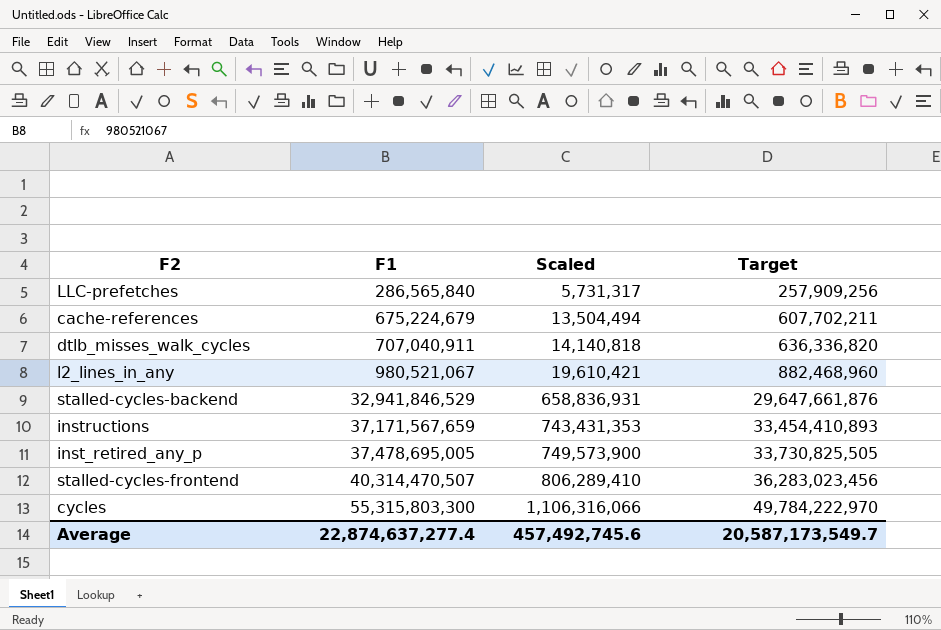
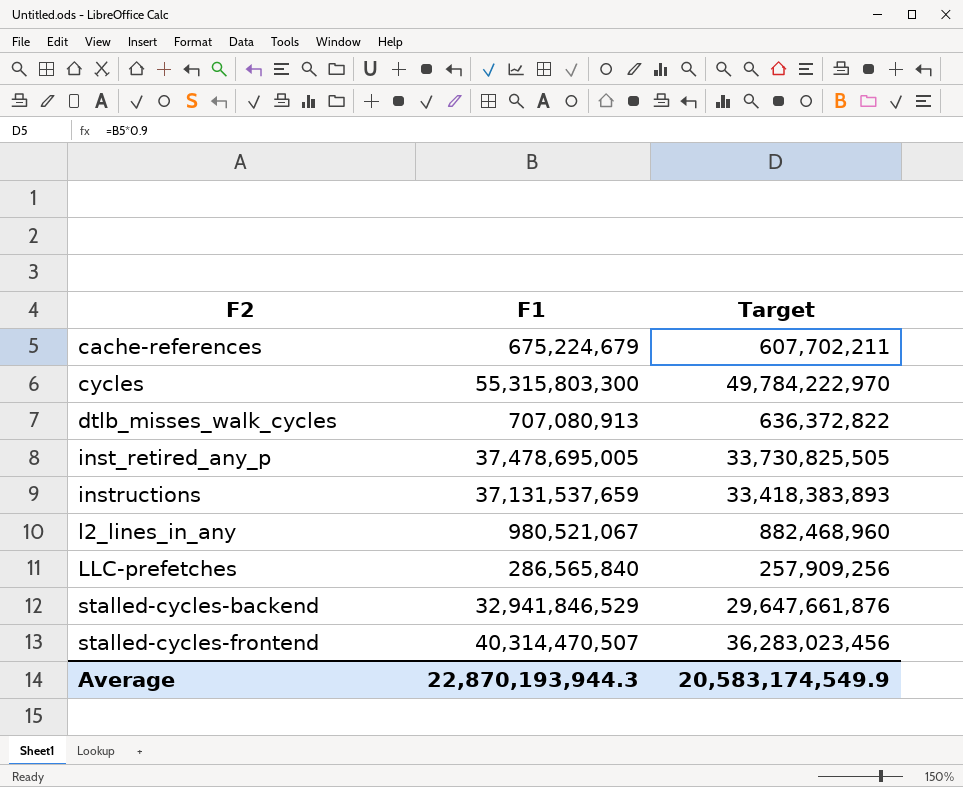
row order: F1 ascending -> F2 ascending
column Scaled | formula: [F1] * 0.02 -> none
dtlb_misses_walk_cycles | F1: 707,040,911 -> 707,080,913
dtlb_misses_walk_cycles | Target: 636,336,820 -> 636,372,822
instructions | F1: 37,171,567,659 -> 37,131,537,659
instructions | Target: 33,454,410,893 -> 33,418,383,893
Average | F1: 22,874,637,277.4 -> 22,870,193,944.3
Average | Target: 20,587,173,549.7 -> 20,583,174,549.9

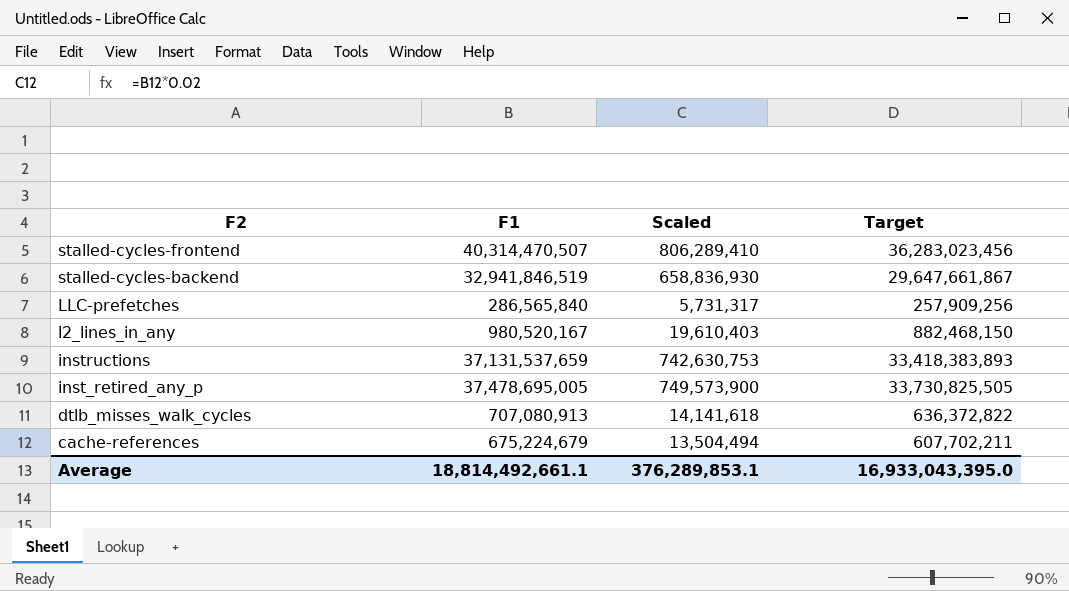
row order: F2 ascending -> F2 descending
column Scaled | formula: none -> [F1] * 0.02
row cycles: 55,315,803,300 | 49,784,222,970 -> none
stalled-cycles-backend | F1: 32,941,846,529 -> 32,941,846,519
stalled-cycles-backend | Target: 29,647,661,876 -> 29,647,661,867
l2_lines_in_any | F1: 980,521,067 -> 980,520,167
l2_lines_in_any | Target: 882,468,960 -> 882,468,150
Average | F1: 22,870,193,944.3 -> 18,814,492,661.1
Average | Target: 20,583,174,549.9 -> 16,933,043,395.0

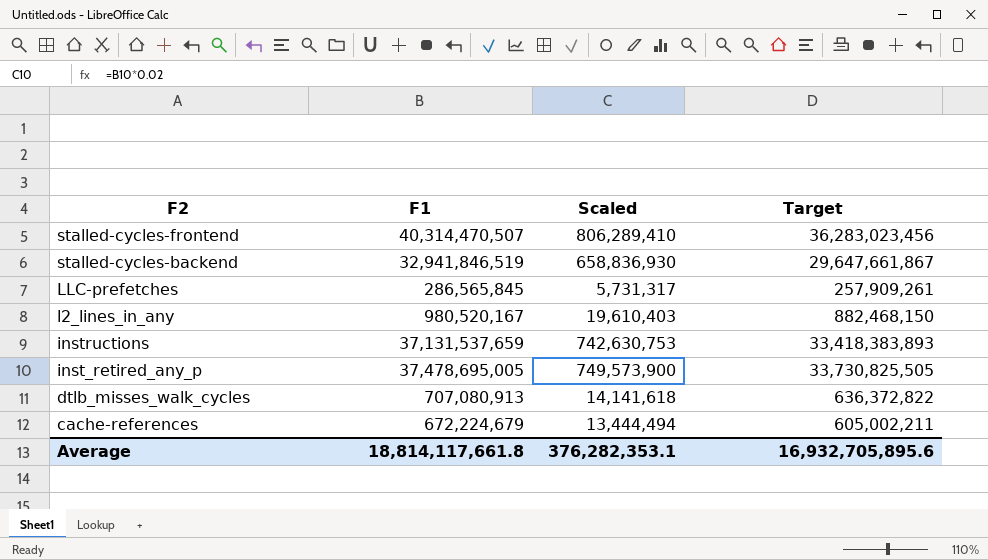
LLC-prefetches | F1: 286,565,840 -> 286,565,845
LLC-prefetches | Target: 257,909,256 -> 257,909,261
cache-references | F1: 675,224,679 -> 672,224,679
cache-references | Scaled: 13,504,494 -> 13,444,494
cache-references | Target: 607,702,211 -> 605,002,211
Average | F1: 18,814,492,661.1 -> 18,814,117,661.8
Average | Scaled: 376,289,853.1 -> 376,282,353.1
Average | Target: 16,933,043,395.0 -> 16,932,705,895.6

